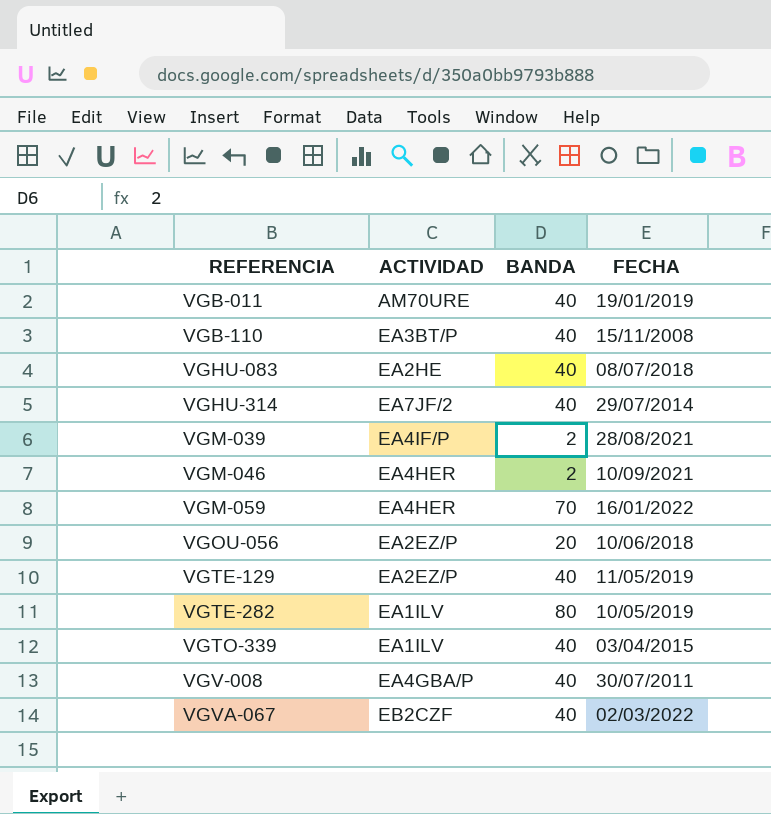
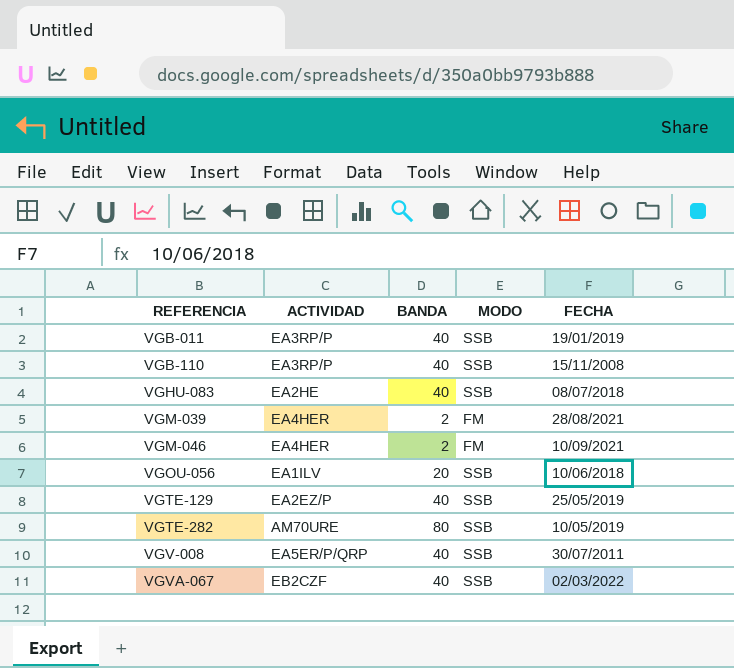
column MODO | position: none -> 4
row VGHU-314: EA7JF/2 | 40 | 29/07/2014 -> none
row VGM-059: EA4HER | 70 | 16/01/2022 -> none
row VGTO-339: EA1ILV | 40 | 03/04/2015 -> none
VGB-011 | ACTIVIDAD: AM70URE -> EA3RP/P
VGB-110 | ACTIVIDAD: EA3BT/P -> EA3RP/P
VGM-039 | ACTIVIDAD: EA4IF/P -> EA4HER
VGOU-056 | ACTIVIDAD: EA2EZ/P -> EA1ILV
VGTE-129 | FECHA: 11/05/2019 -> 25/05/2019
VGTE-282 | ACTIVIDAD: EA1ILV -> AM70URE
VGV-008 | ACTIVIDAD: EA4GBA/P -> EA5ER/P/QRP

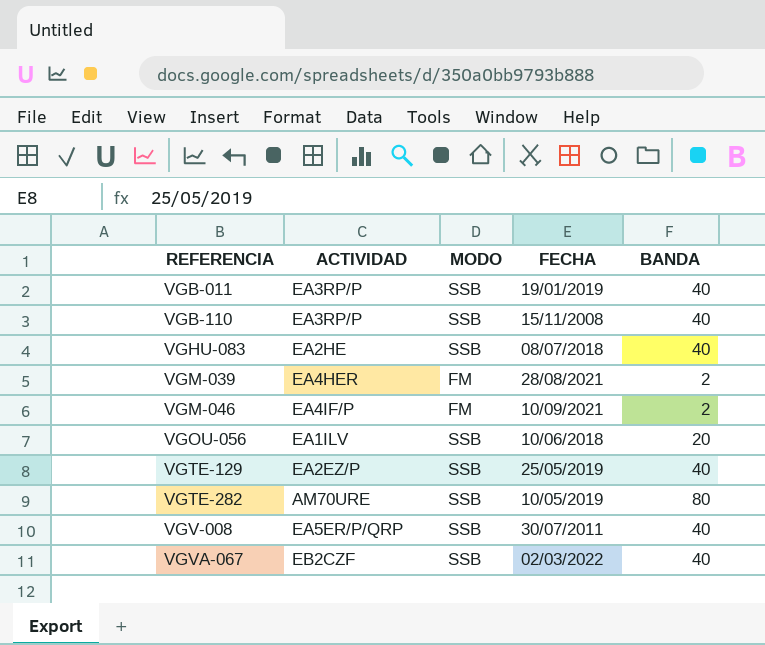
column BANDA | position: 3 -> 5
VGM-046 | ACTIVIDAD: EA4HER -> EA4IF/P

